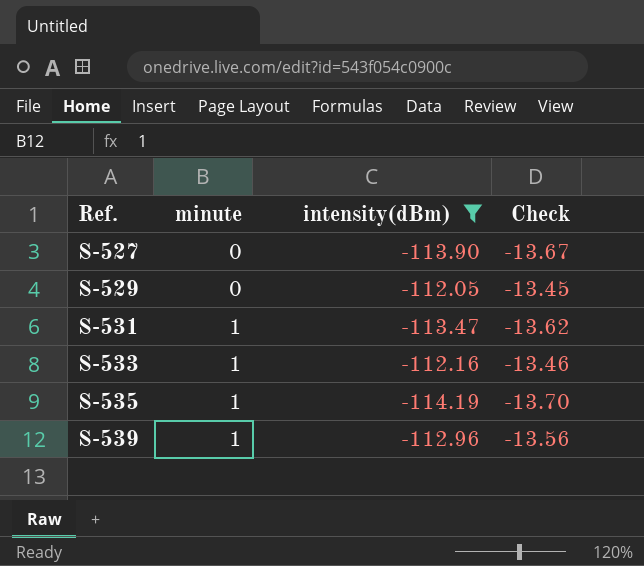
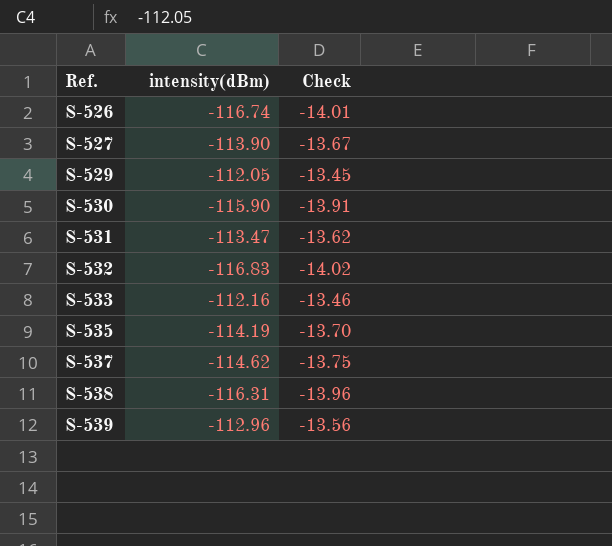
filter: intensity(dBm) >= -114.19 -> none
column minute | position: 2 -> none

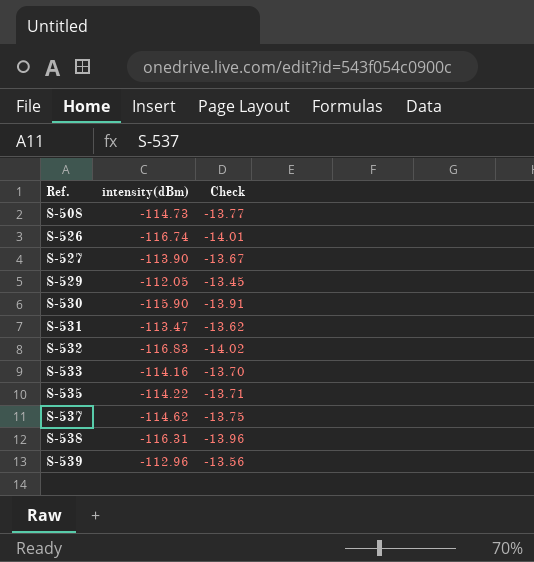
row S-508: none -> -114.73 | -13.77
S-533 | intensity(dBm): -112.16 -> -114.16
S-533 | Check: -13.46 -> -13.70
S-535 | intensity(dBm): -114.19 -> -114.22
S-535 | Check: -13.70 -> -13.71

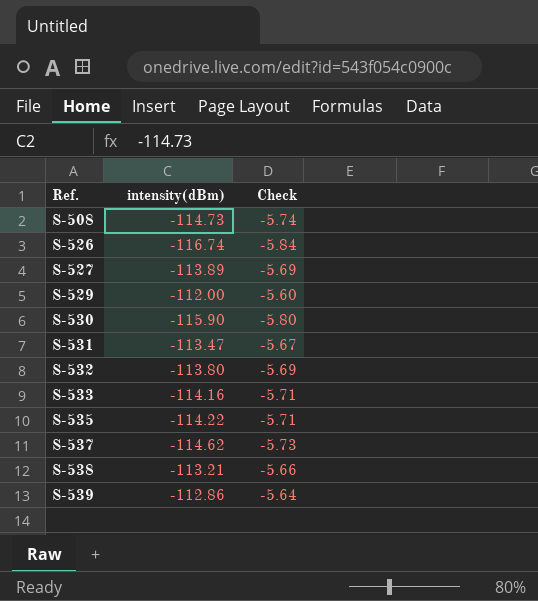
column Check | formula: [intensity(dBm)] * 0.12 -> [intensity(dBm)] * 0.05
S-527 | intensity(dBm): -113.90 -> -113.89
S-529 | intensity(dBm): -112.05 -> -112.00
S-532 | intensity(dBm): -116.83 -> -113.80
S-538 | intensity(dBm): -116.31 -> -113.21
S-539 | intensity(dBm): -112.96 -> -112.86

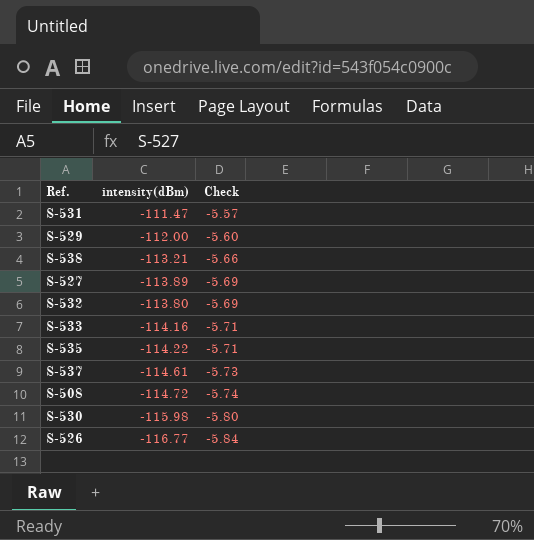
row order: Ref. ascending -> Check descending
row S-539: -112.86 | -5.64 -> none
S-531 | intensity(dBm): -113.47 -> -111.47
S-531 | Check: -5.67 -> -5.57
S-537 | intensity(dBm): -114.62 -> -114.61
S-508 | intensity(dBm): -114.73 -> -114.72
S-530 | intensity(dBm): -115.90 -> -115.98
S-526 | intensity(dBm): -116.74 -> -116.77

